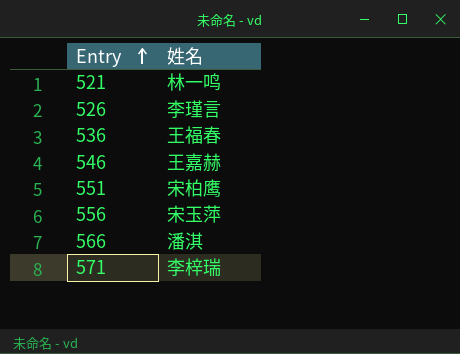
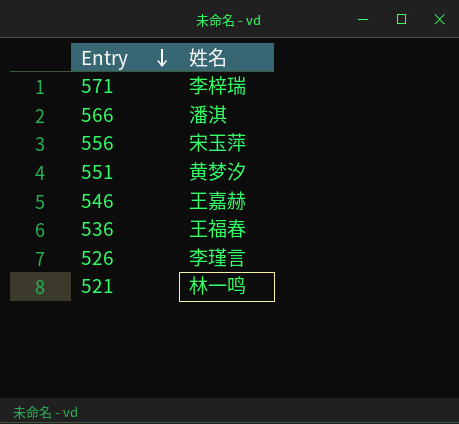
row order: Entry ascending -> Entry descending
551 | 姓名: 宋柏鹰 -> 黄梦汐

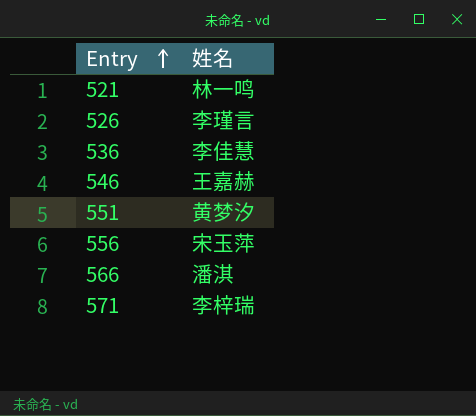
row order: Entry descending -> Entry ascending
536 | 姓名: 王福春 -> 李佳慧

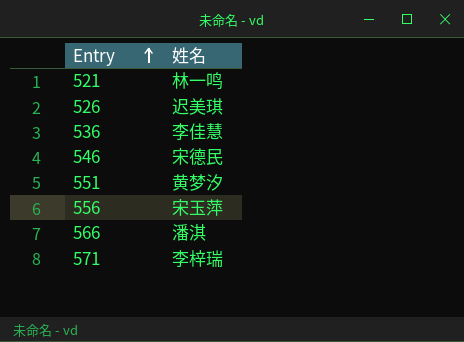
526 | 姓名: 李瑾言 -> 迟美琪
546 | 姓名: 王嘉赫 -> 宋德民

